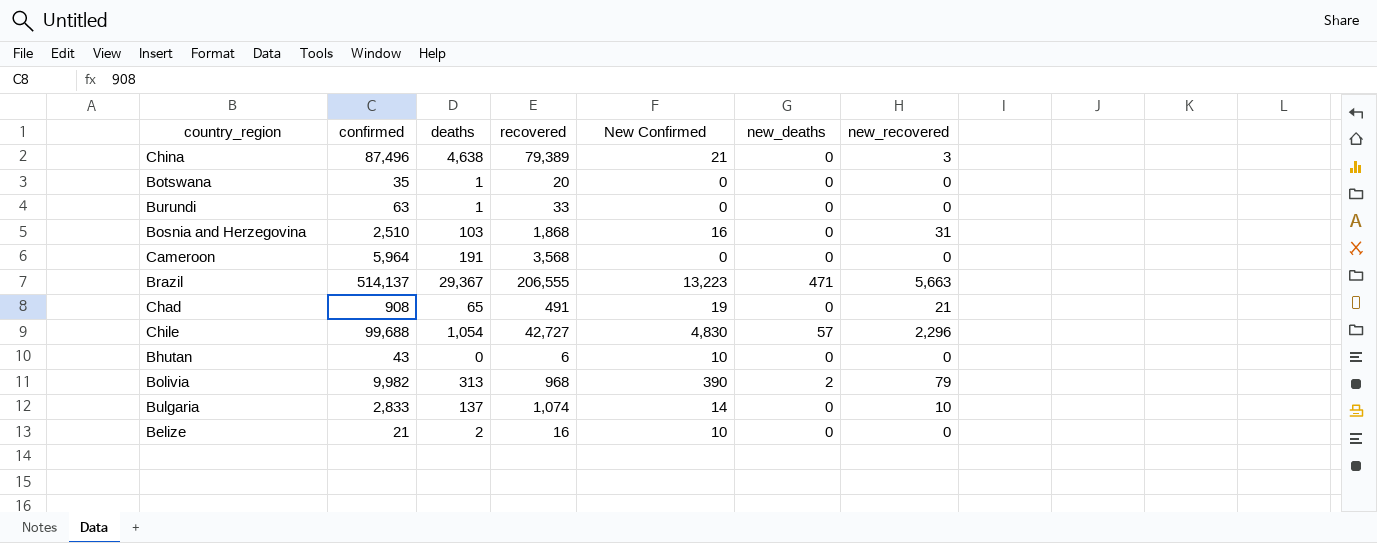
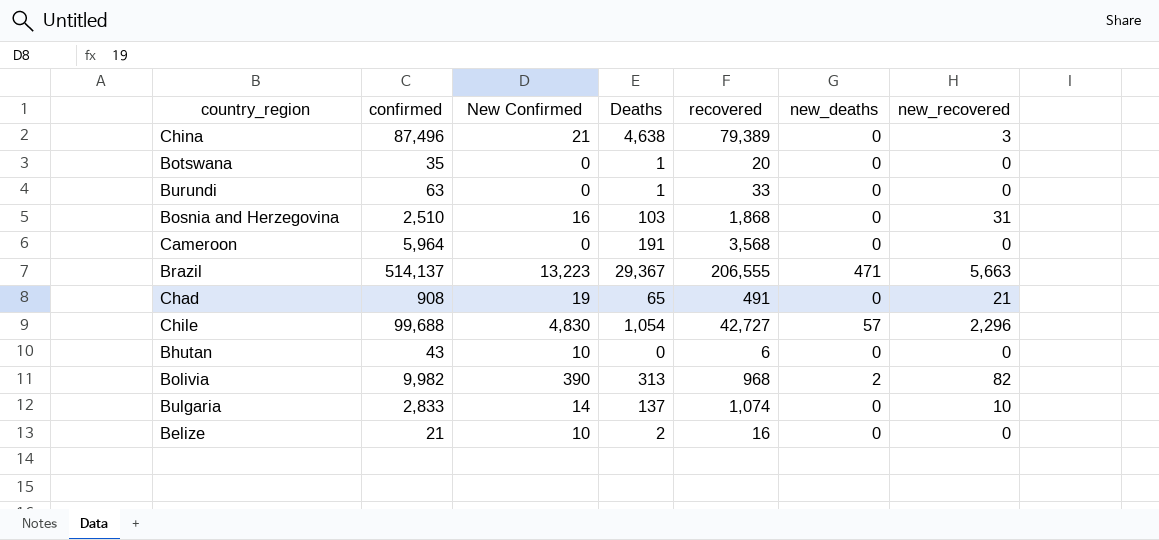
column New Confirmed | position: 5 -> 3
column name: deaths -> Deaths
Bolivia | new_recovered: 79 -> 82

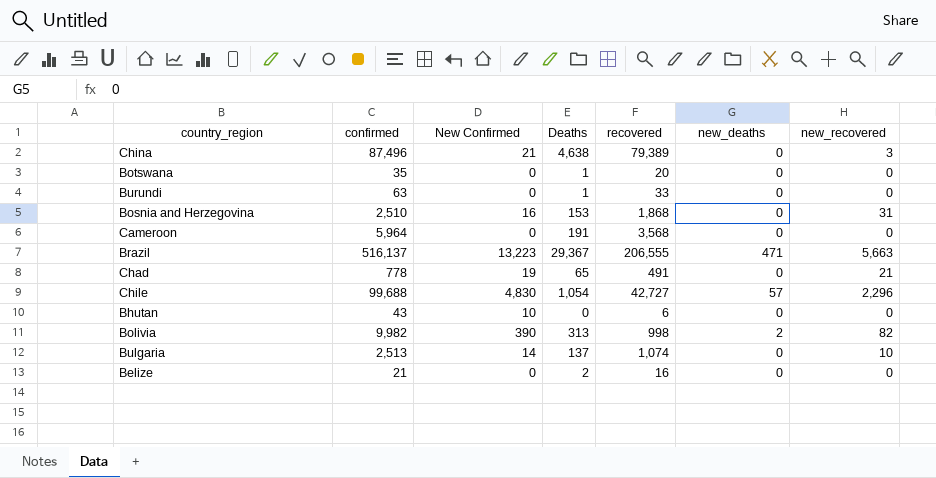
Bosnia and Herzegovina | Deaths: 103 -> 153
Brazil | confirmed: 514,137 -> 516,137
Chad | confirmed: 908 -> 778
Bolivia | recovered: 968 -> 998
Bulgaria | confirmed: 2,833 -> 2,513
Belize | New Confirmed: 10 -> 0

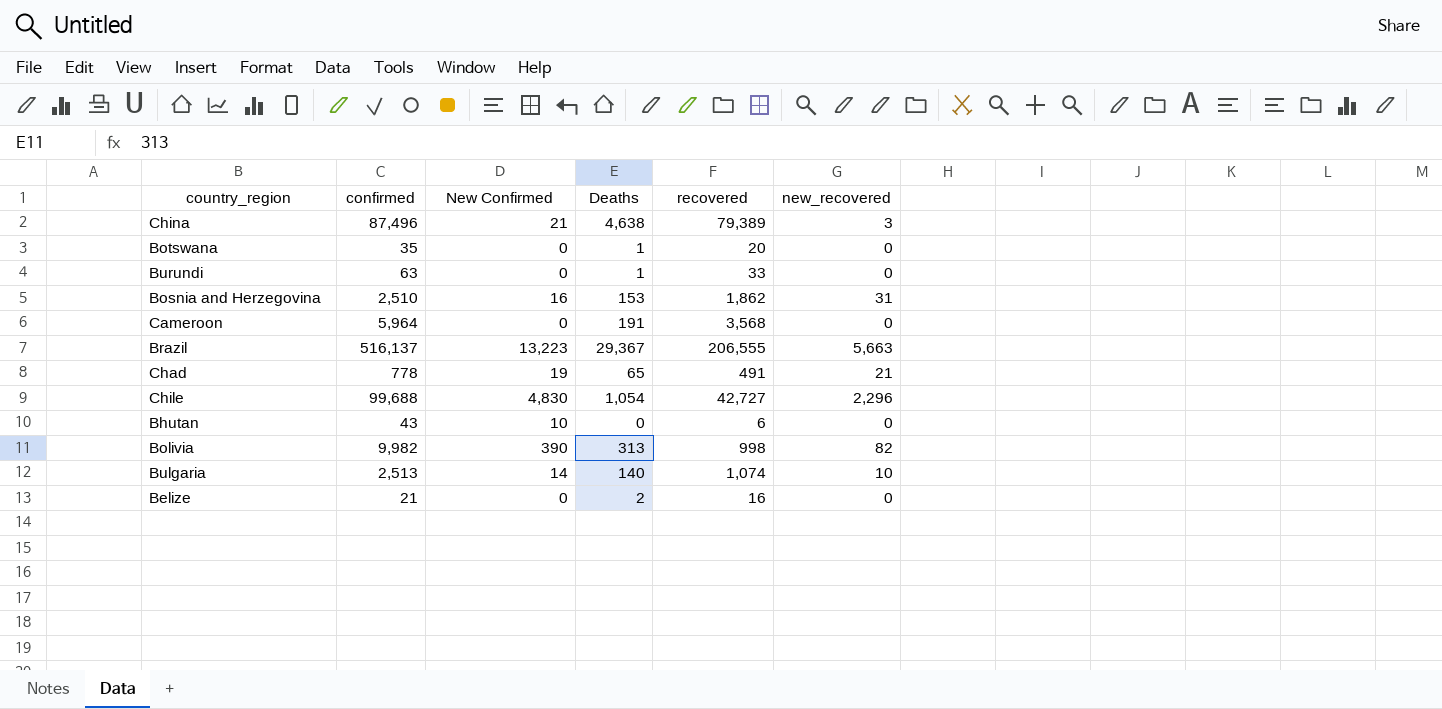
column new_deaths | position: 6 -> none
Bosnia and Herzegovina | recovered: 1,868 -> 1,862
Bulgaria | Deaths: 137 -> 140

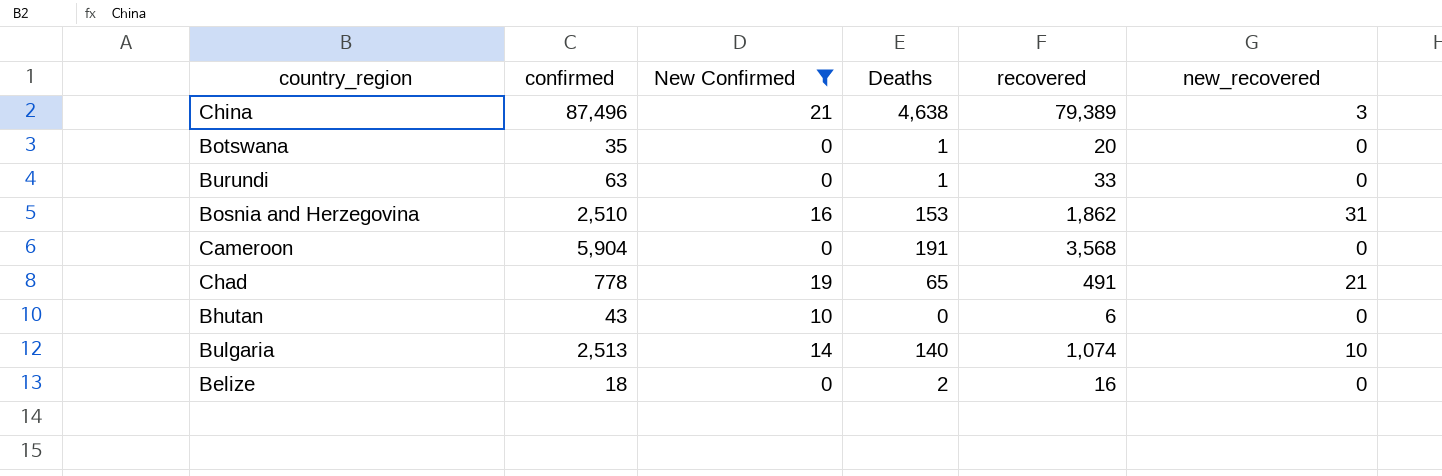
filter: none -> New Confirmed <= 21
Cameroon | confirmed: 5,964 -> 5,904
Belize | confirmed: 21 -> 18

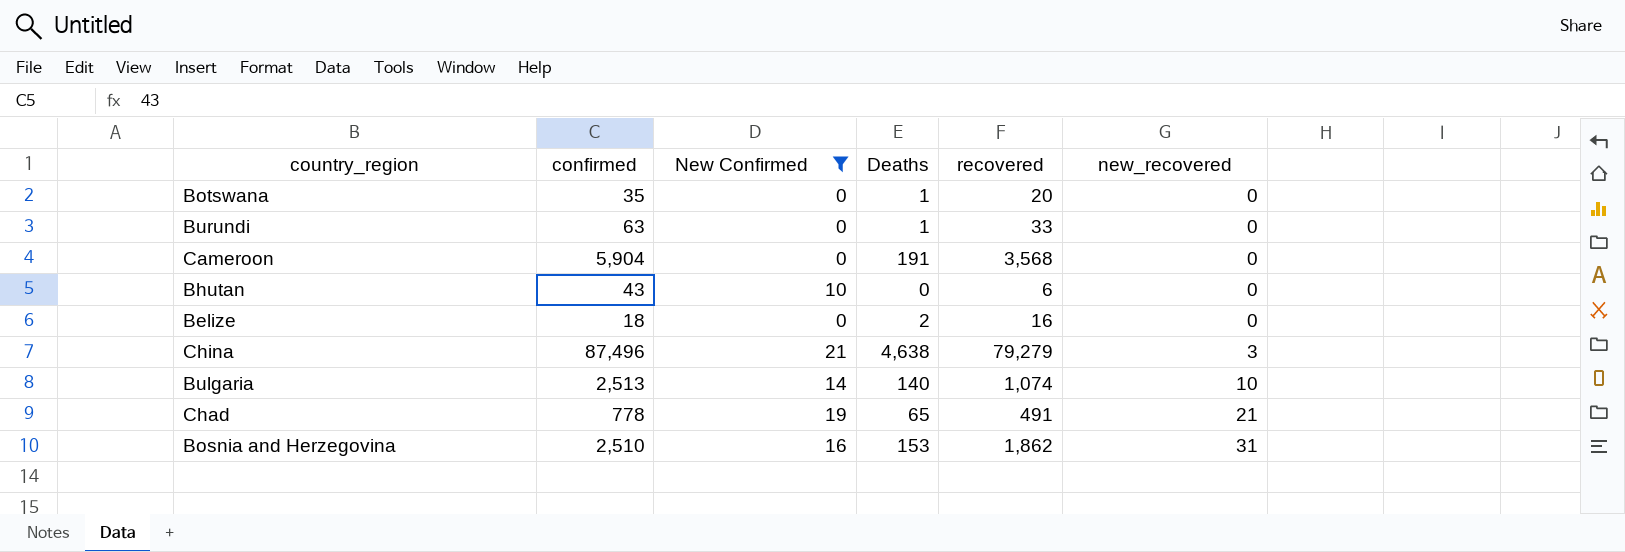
row order: none -> new_recovered ascending
China | recovered: 79,389 -> 79,279

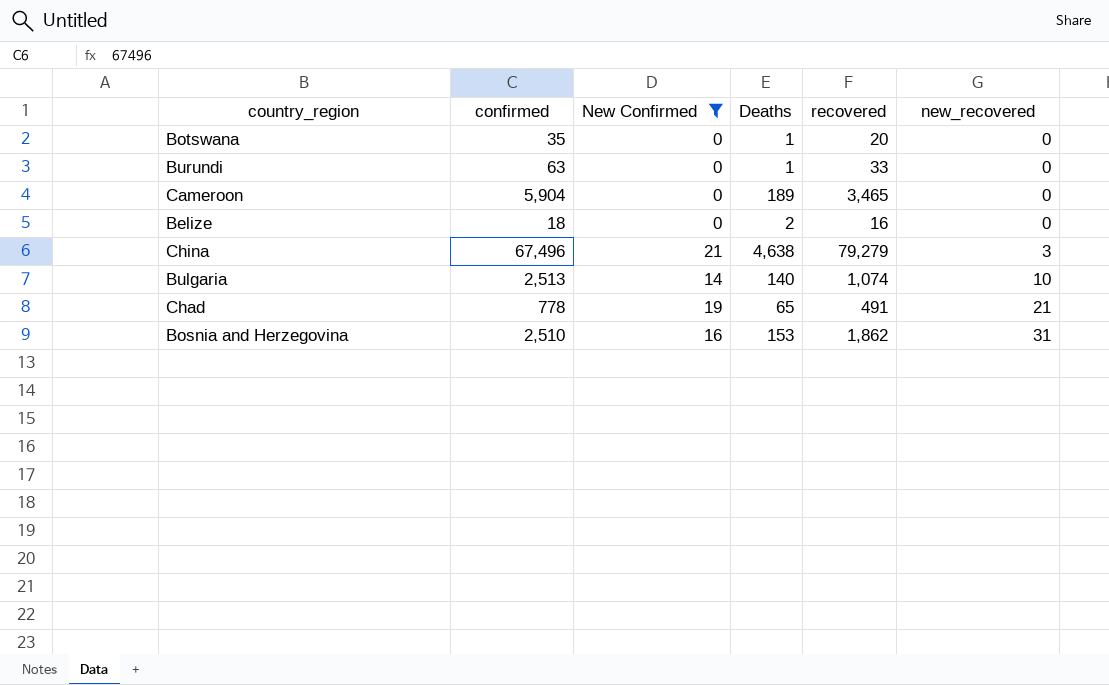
row Bhutan: 43 | 10 | 0 | 6 | 0 -> none
Cameroon | Deaths: 191 -> 189
Cameroon | recovered: 3,568 -> 3,465
China | confirmed: 87,496 -> 67,496

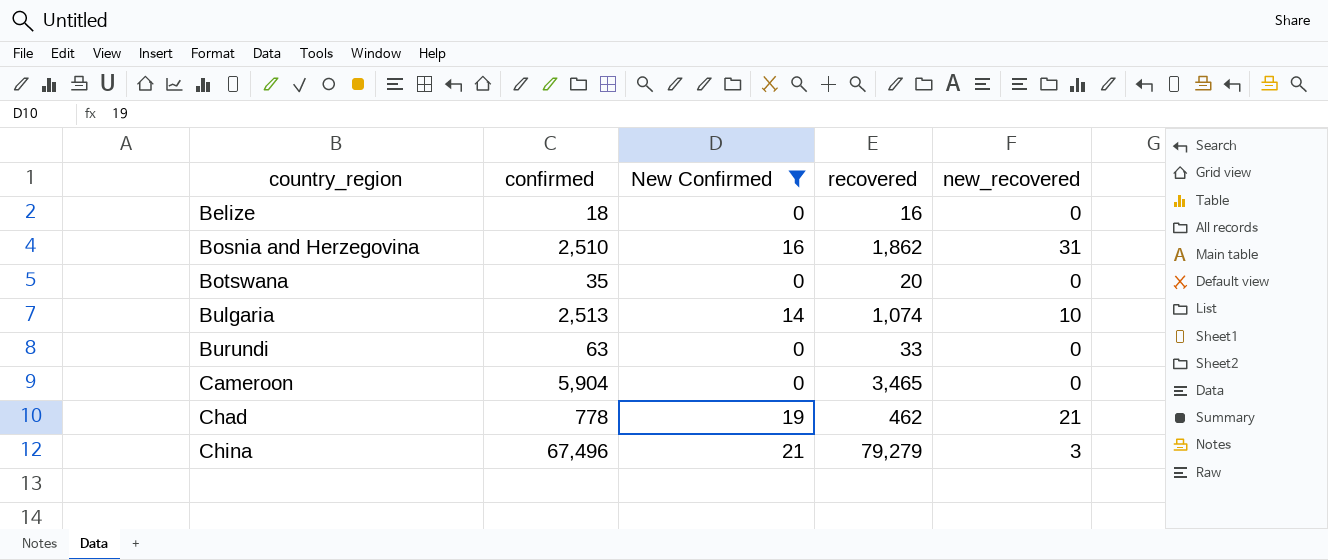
row order: new_recovered ascending -> country_region ascending
column Deaths | position: 4 -> none
Chad | recovered: 491 -> 462

